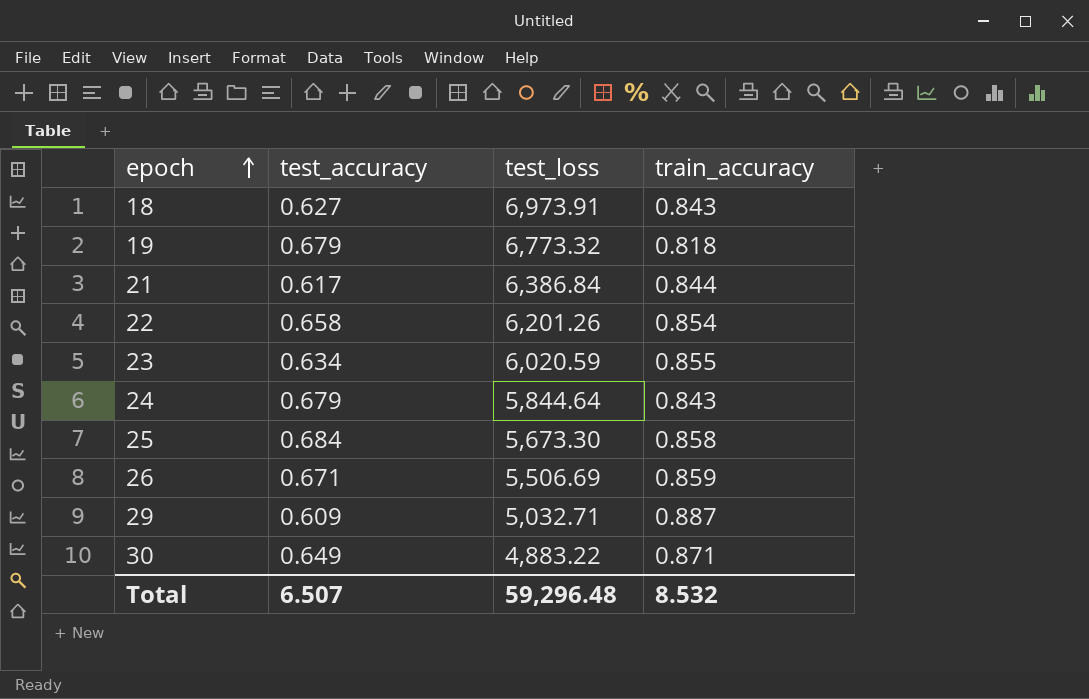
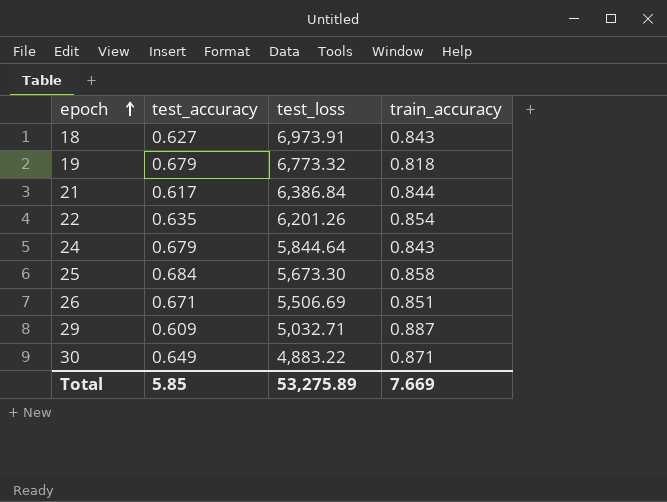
row 23: 0.634 | 6,020.59 | 0.855 -> none
22 | test_accuracy: 0.658 -> 0.635
26 | train_accuracy: 0.859 -> 0.851
Total | test_accuracy: 6.507 -> 5.85
Total | test_loss: 59,296.48 -> 53,275.89
Total | train_accuracy: 8.532 -> 7.669

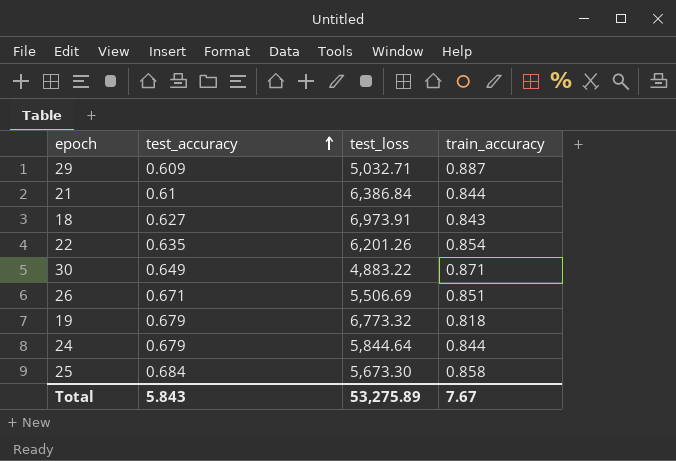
row order: epoch ascending -> test_accuracy ascending
21 | test_accuracy: 0.617 -> 0.61
24 | train_accuracy: 0.843 -> 0.844
Total | test_accuracy: 5.85 -> 5.843
Total | train_accuracy: 7.669 -> 7.67

